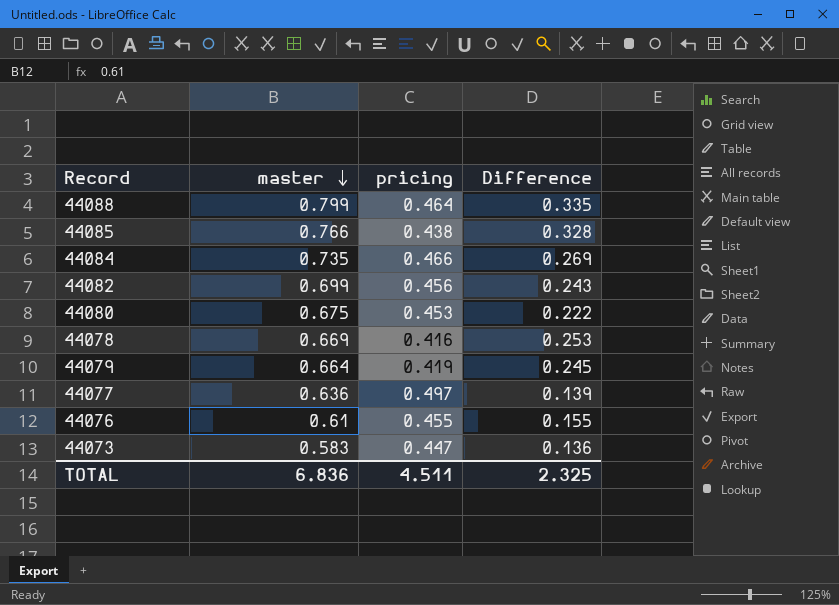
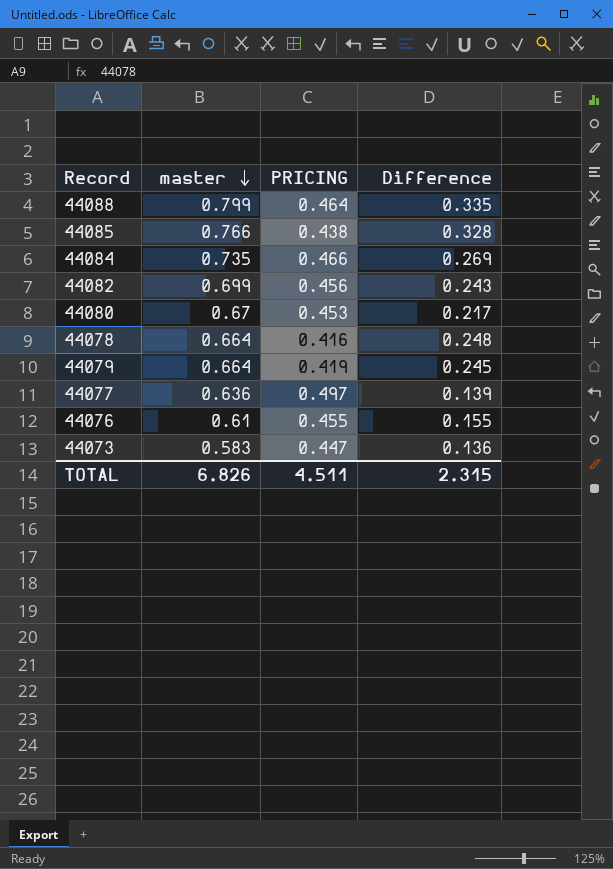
column name: pricing -> PRICING
44080 | master: 0.675 -> 0.67
44080 | Difference: 0.222 -> 0.217
44078 | master: 0.669 -> 0.664
44078 | Difference: 0.253 -> 0.248
TOTAL | master: 6.836 -> 6.826
TOTAL | Difference: 2.325 -> 2.315

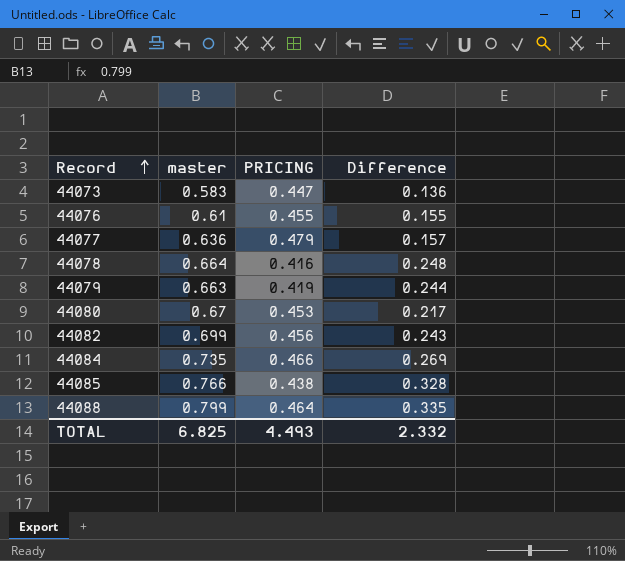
row order: master descending -> Record ascending
44077 | PRICING: 0.497 -> 0.479
44077 | Difference: 0.139 -> 0.157
44079 | master: 0.664 -> 0.663
44079 | Difference: 0.245 -> 0.244
TOTAL | master: 6.826 -> 6.825
TOTAL | PRICING: 4.511 -> 4.493
TOTAL | Difference: 2.315 -> 2.332

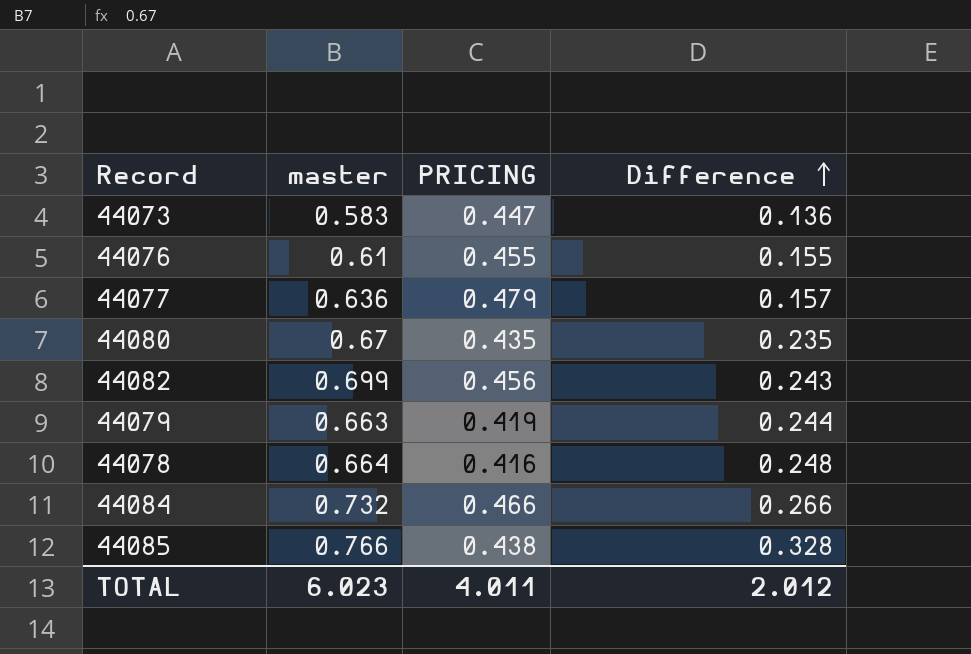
row order: Record ascending -> Difference ascending
row 44088: 0.799 | 0.464 | 0.335 -> none
44080 | PRICING: 0.453 -> 0.435
44080 | Difference: 0.217 -> 0.235
44084 | master: 0.735 -> 0.732
44084 | Difference: 0.269 -> 0.266
TOTAL | master: 6.825 -> 6.023
TOTAL | PRICING: 4.493 -> 4.011
TOTAL | Difference: 2.332 -> 2.012

